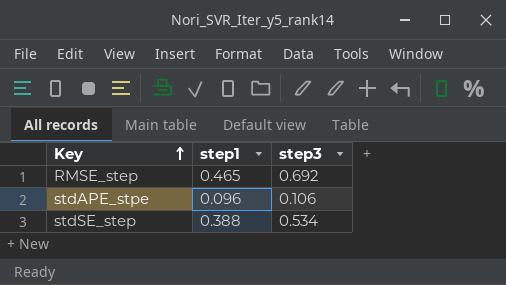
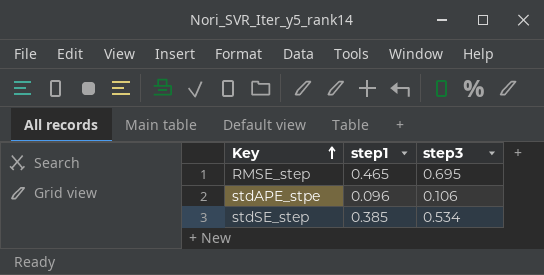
RMSE_step | step3: 0.692 -> 0.695
stdSE_step | step1: 0.388 -> 0.385

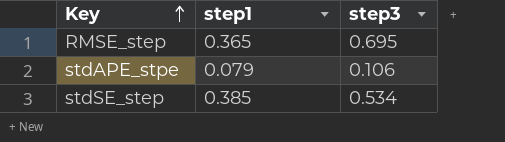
RMSE_step | step1: 0.465 -> 0.365
stdAPE_stpe | step1: 0.096 -> 0.079

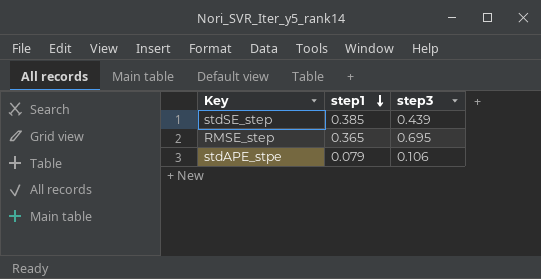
row order: Key ascending -> step1 descending
stdSE_step | step3: 0.534 -> 0.439

